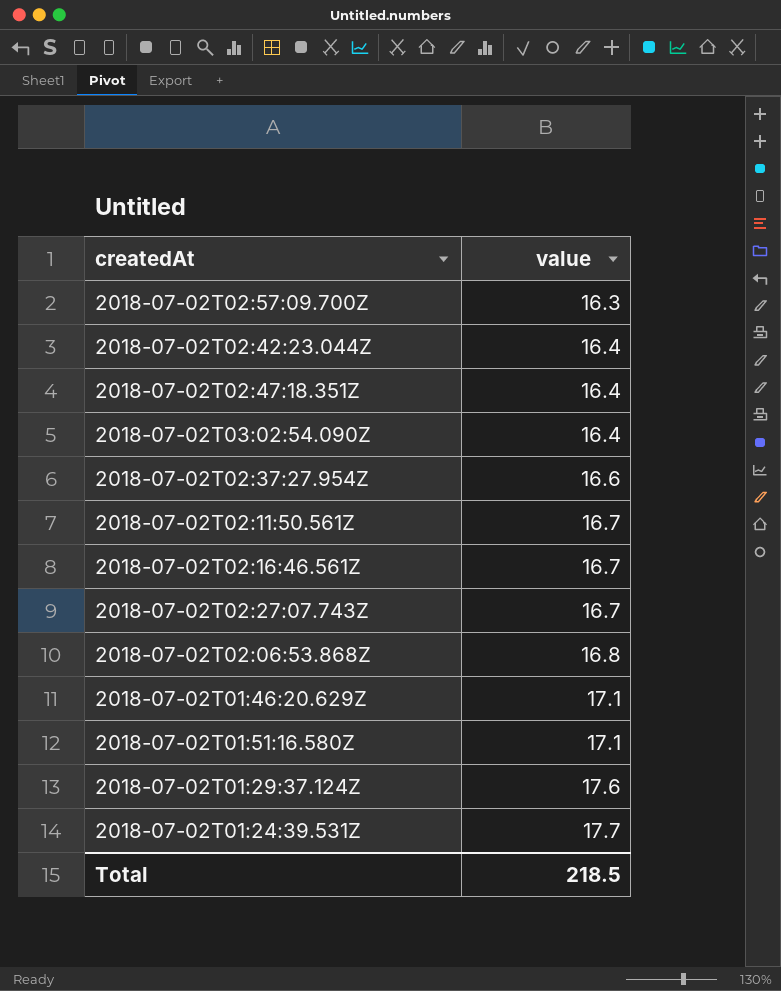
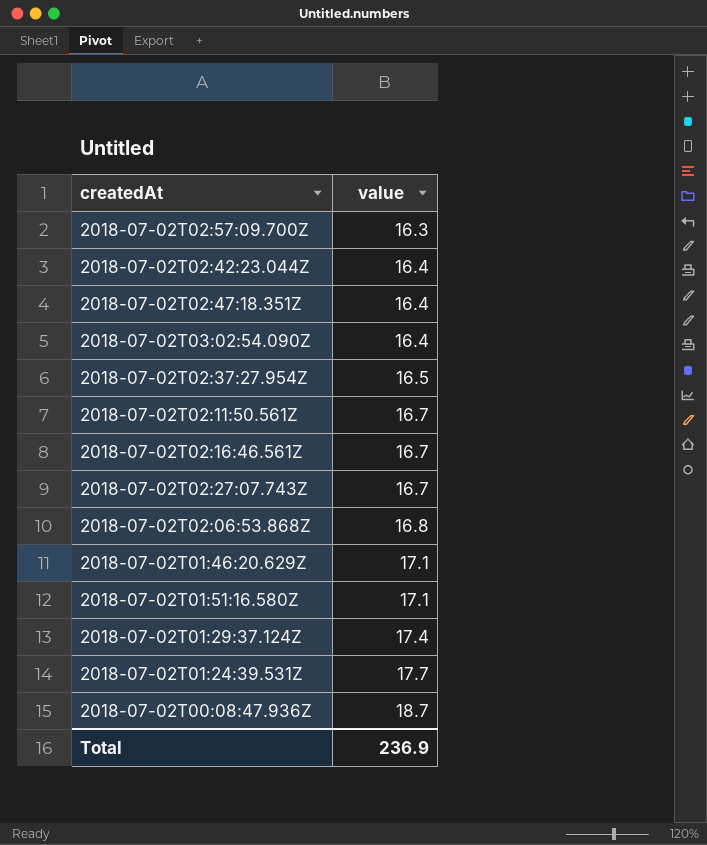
2018-07-02T02:37:27.954Z | value: 16.6 -> 16.5
2018-07-02T01:29:37.124Z | value: 17.6 -> 17.4
row 2018-07-02T00:08:47.936Z: none -> 18.7
Total | value: 218.5 -> 236.9

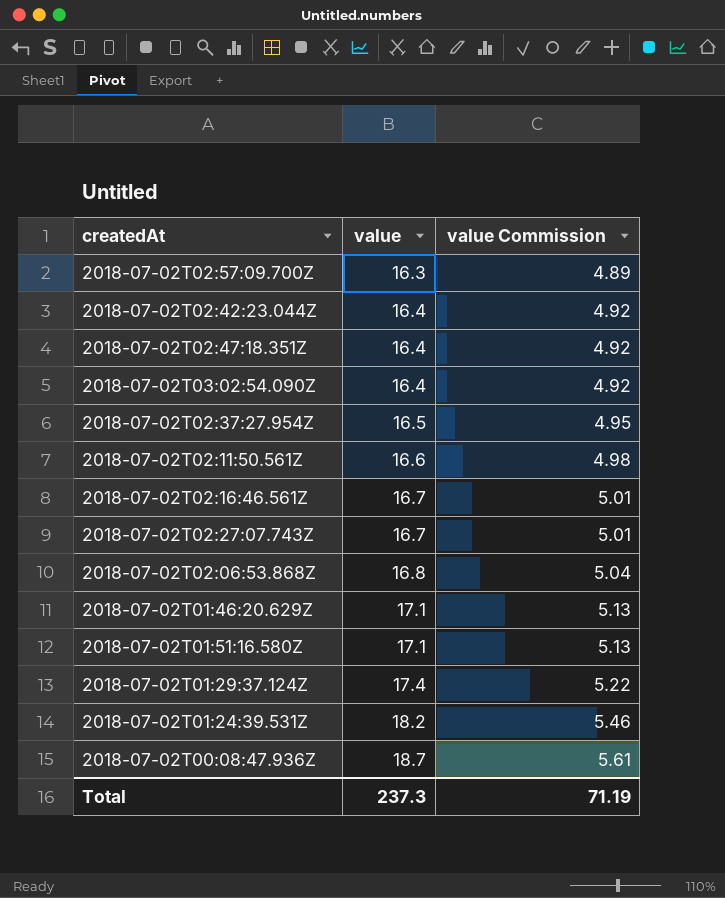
column value Commission | formula: none -> [value] * 0.3
2018-07-02T02:11:50.561Z | value: 16.7 -> 16.6
2018-07-02T01:24:39.531Z | value: 17.7 -> 18.2
Total | value: 236.9 -> 237.3

